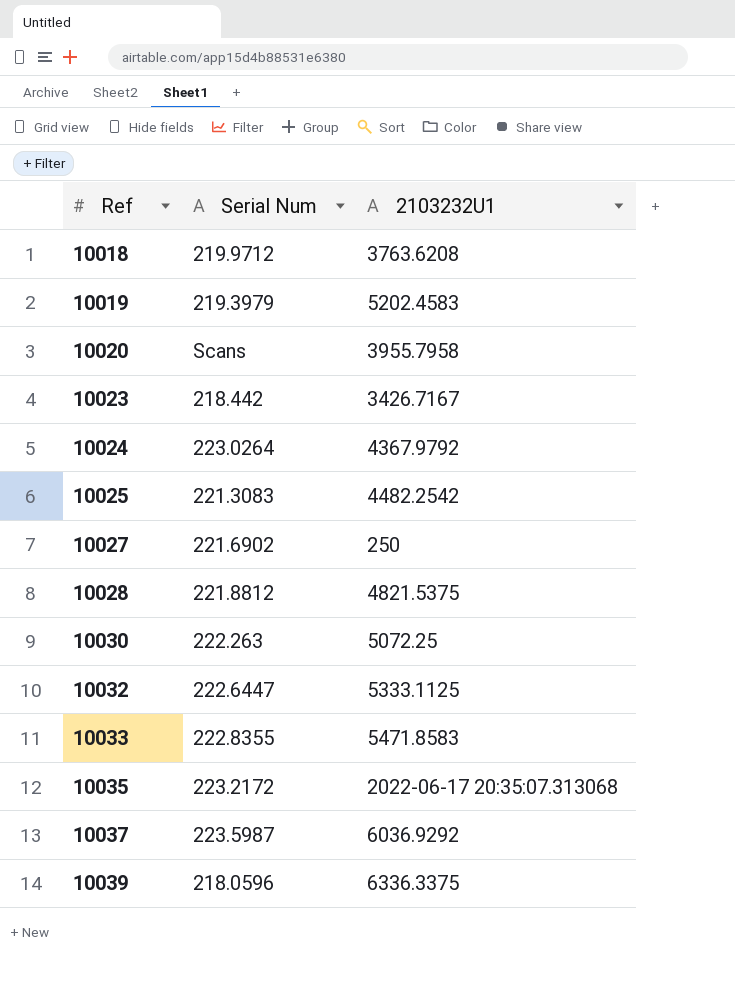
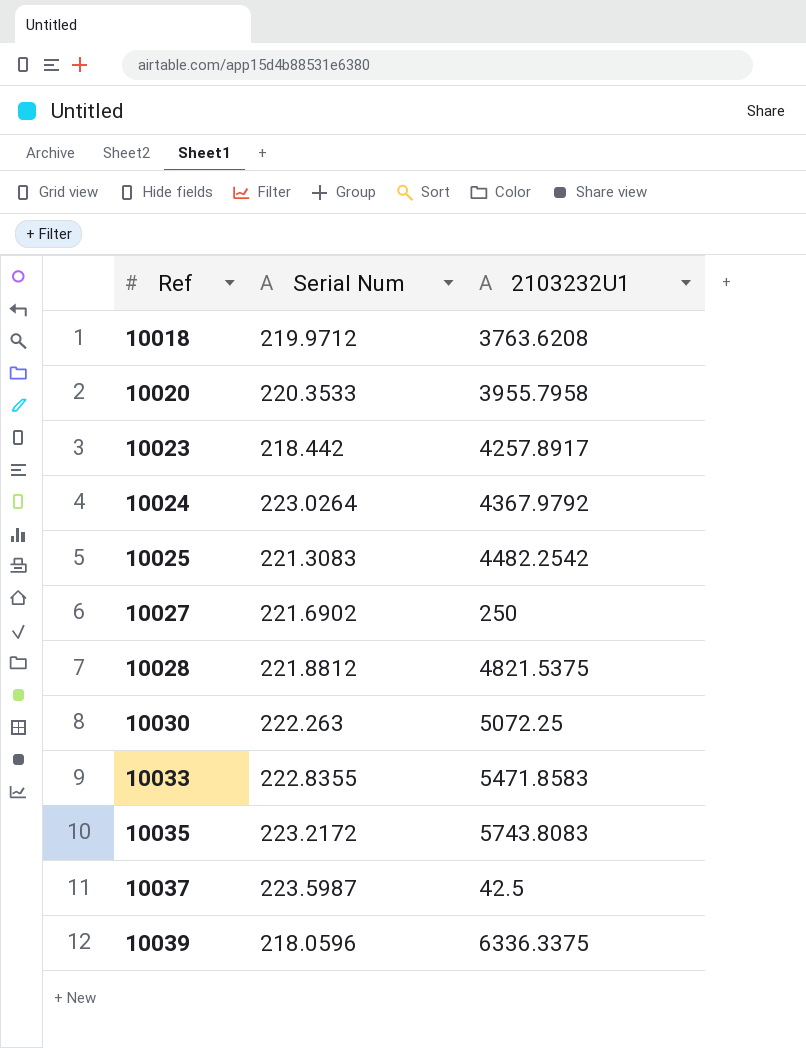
row 10019: 219.3979 | 5202.4583 -> none
row 10032: 222.6447 | 5333.1125 -> none
10020 | Serial Num: Scans -> 220.3533
10023 | 2103232U1: 3426.7167 -> 4257.8917
10035 | 2103232U1: 2022-06-17 20:35:07.313068 -> 5743.8083
10037 | 2103232U1: 6036.9292 -> 42.5

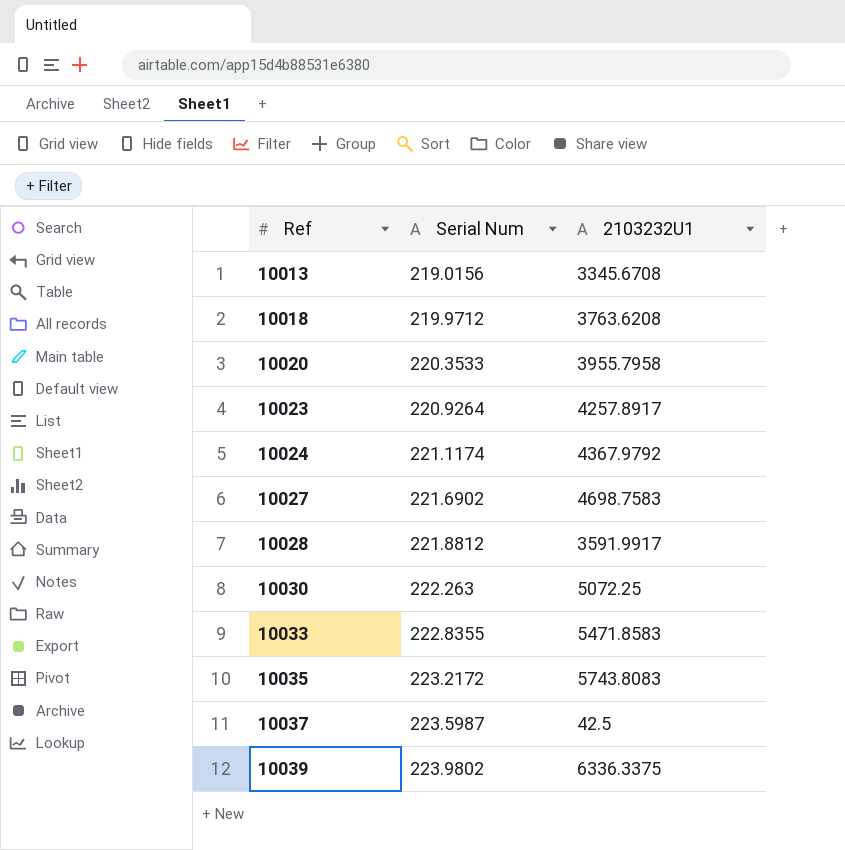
row 10025: 221.3083 | 4482.2542 -> none
row 10013: none -> 219.0156 | 3345.6708
10023 | Serial Num: 218.442 -> 220.9264
10024 | Serial Num: 223.0264 -> 221.1174
10027 | 2103232U1: 250 -> 4698.7583
10028 | 2103232U1: 4821.5375 -> 3591.9917
10039 | Serial Num: 218.0596 -> 223.9802

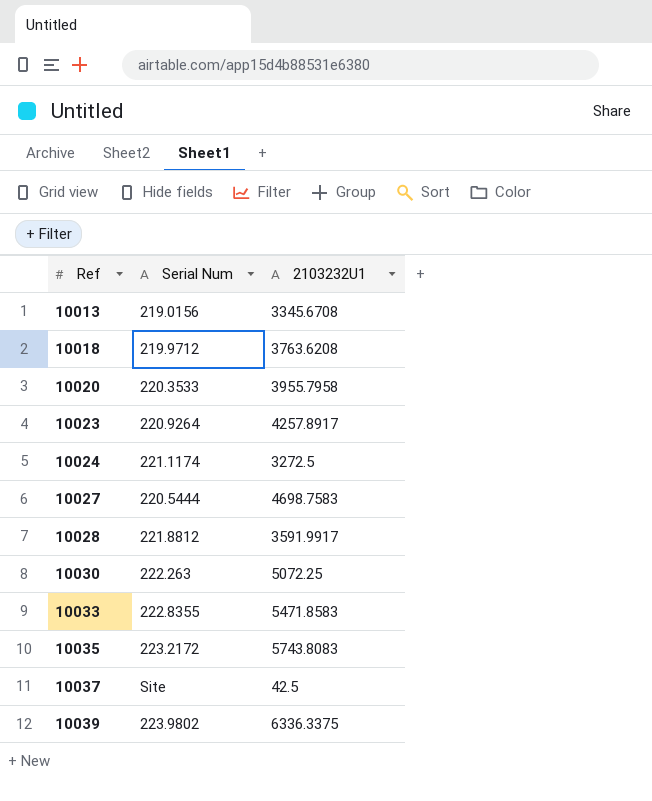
10024 | 2103232U1: 4367.9792 -> 3272.5
10027 | Serial Num: 221.6902 -> 220.5444
10037 | Serial Num: 223.5987 -> Site

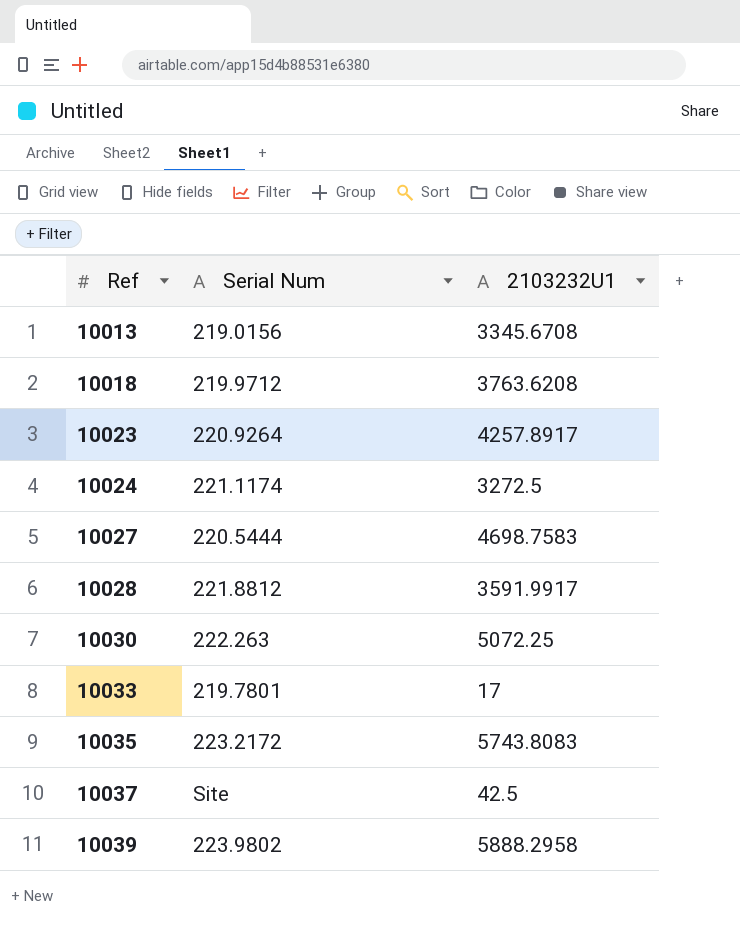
row 10020: 220.3533 | 3955.7958 -> none
10033 | Serial Num: 222.8355 -> 219.7801
10033 | 2103232U1: 5471.8583 -> 17
10039 | 2103232U1: 6336.3375 -> 5888.2958

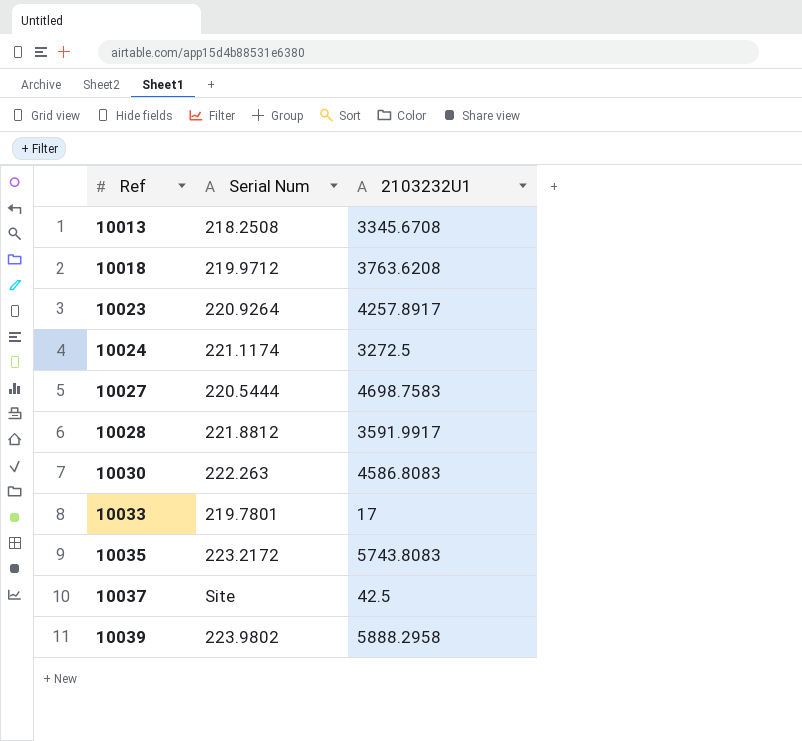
10013 | Serial Num: 219.0156 -> 218.2508
10030 | 2103232U1: 5072.25 -> 4586.8083

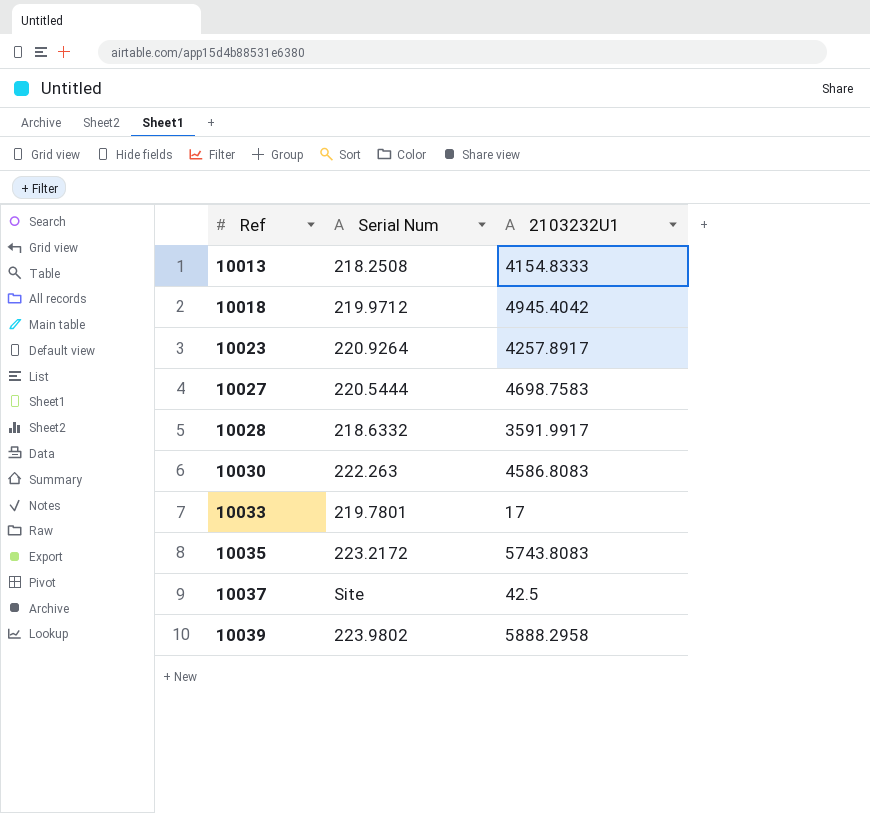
row 10024: 221.1174 | 3272.5 -> none
10013 | 2103232U1: 3345.6708 -> 4154.8333
10018 | 2103232U1: 3763.6208 -> 4945.4042
10028 | Serial Num: 221.8812 -> 218.6332

